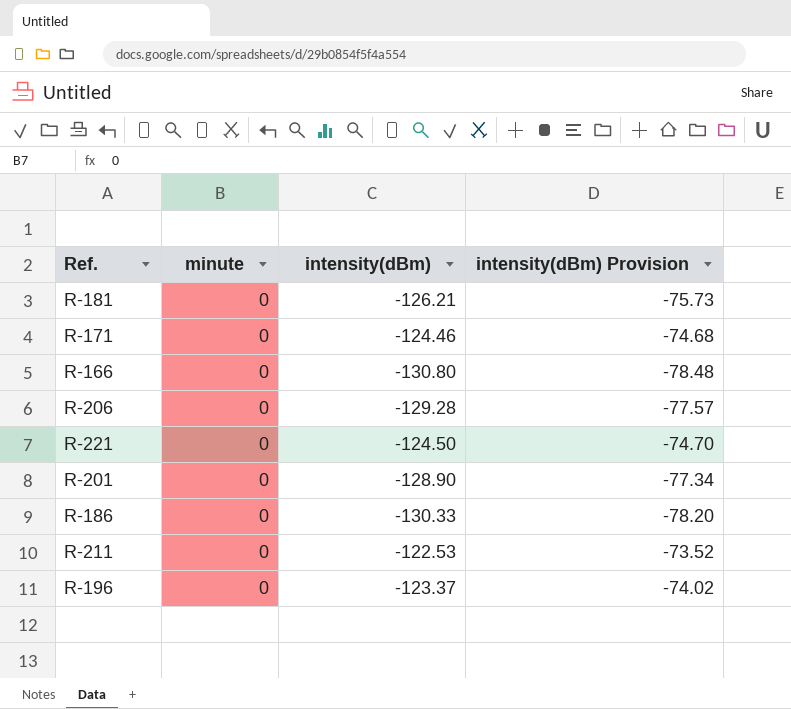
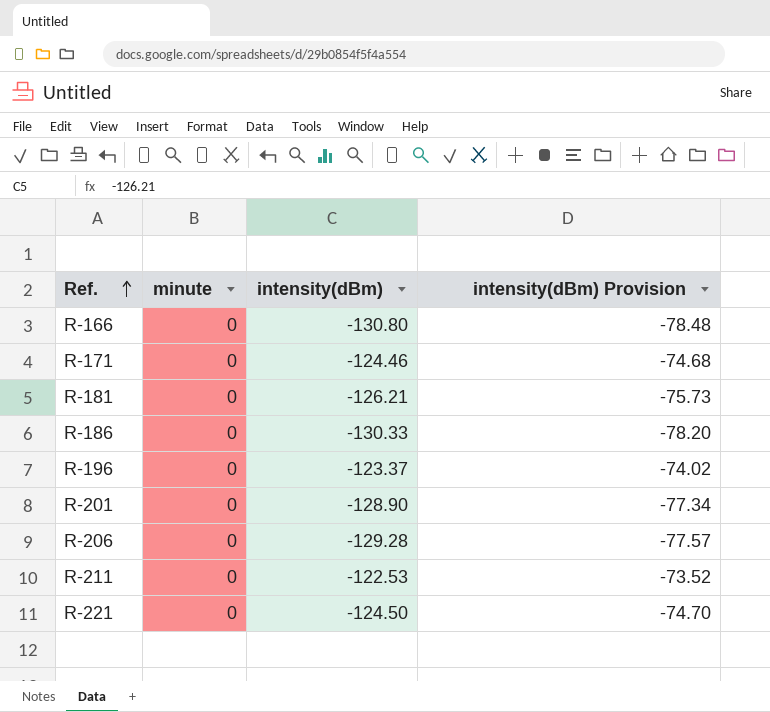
row order: none -> Ref. ascending

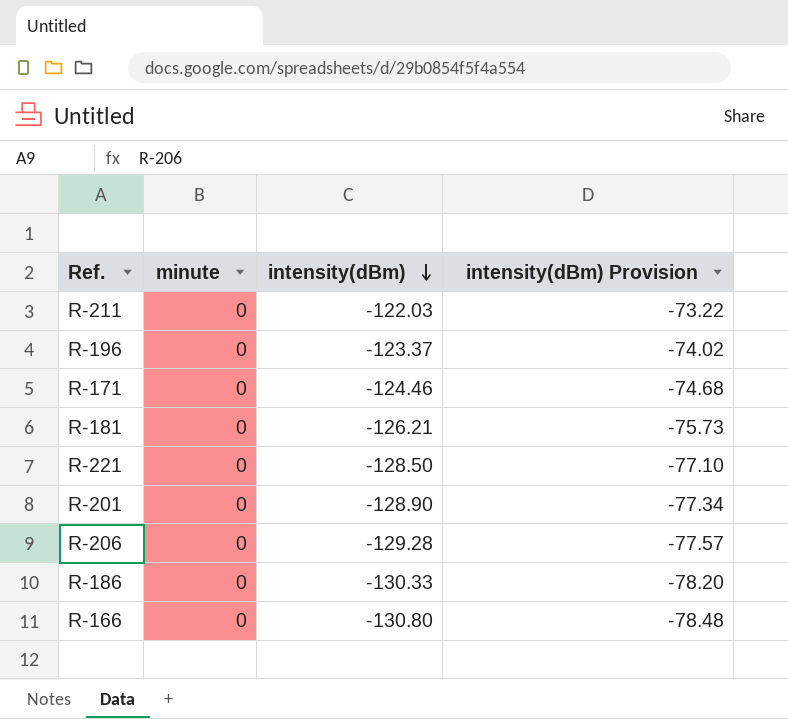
row order: Ref. ascending -> intensity(dBm) descending
R-211 | intensity(dBm): -122.53 -> -122.03
R-211 | intensity(dBm) Provision: -73.52 -> -73.22
R-221 | intensity(dBm): -124.50 -> -128.50
R-221 | intensity(dBm) Provision: -74.70 -> -77.10

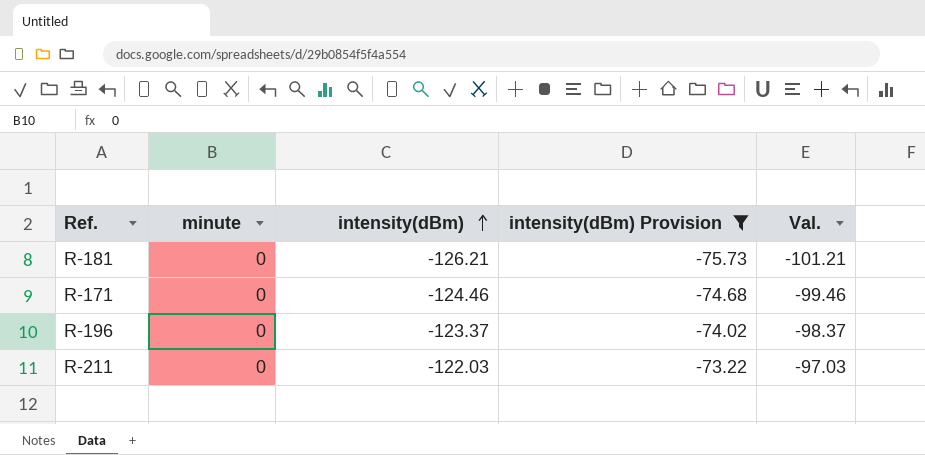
filter: none -> intensity(dBm) Provision >= -75.73
row order: intensity(dBm) descending -> intensity(dBm) ascending
column Val. | formula: none -> [intensity(dBm)] + 25

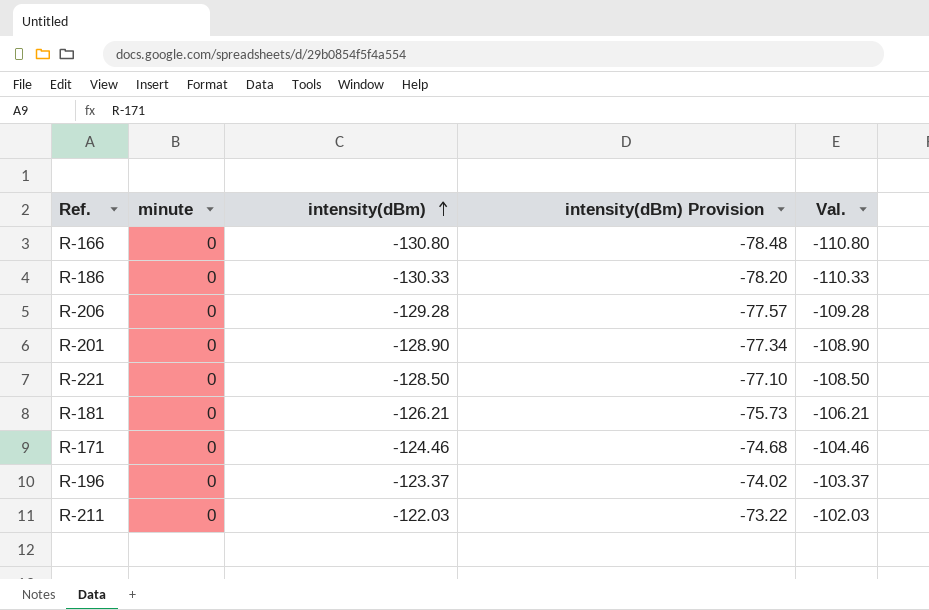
filter: intensity(dBm) Provision >= -75.73 -> none
column Val. | formula: [intensity(dBm)] + 25 -> [intensity(dBm)] + 20

